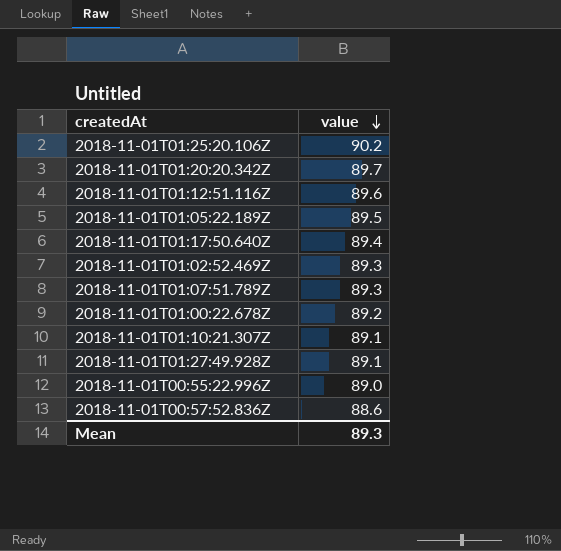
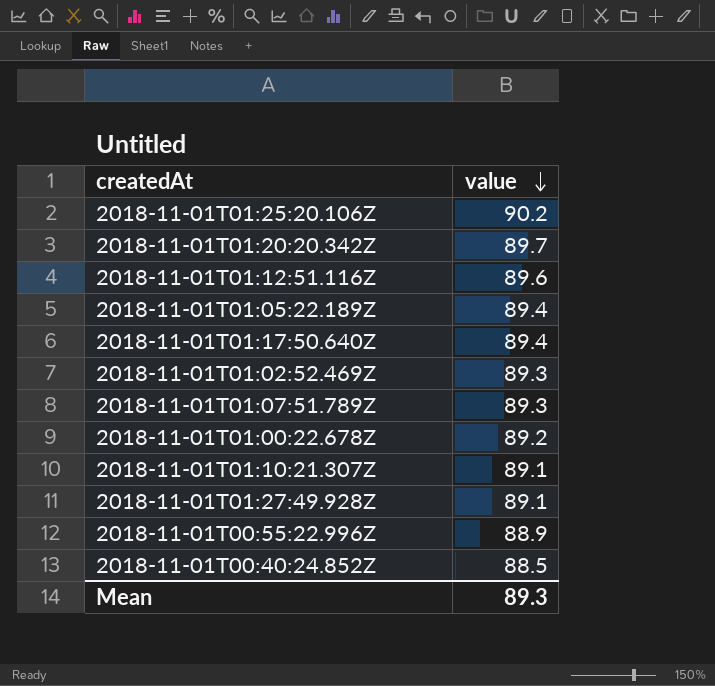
row 2018-11-01T00:57:52.836Z: 88.6 -> none
2018-11-01T01:05:22.189Z | value: 89.5 -> 89.4
2018-11-01T00:55:22.996Z | value: 89.0 -> 88.9
row 2018-11-01T00:40:24.852Z: none -> 88.5

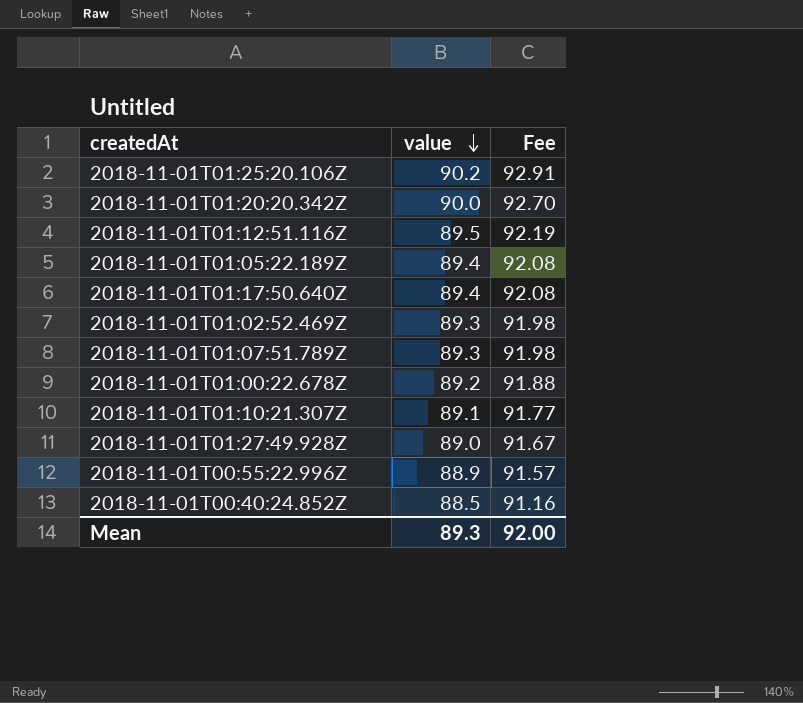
column Fee | formula: none -> [value] * 1.03
2018-11-01T01:20:20.342Z | value: 89.7 -> 90.0
2018-11-01T01:12:51.116Z | value: 89.6 -> 89.5
2018-11-01T01:27:49.928Z | value: 89.1 -> 89.0

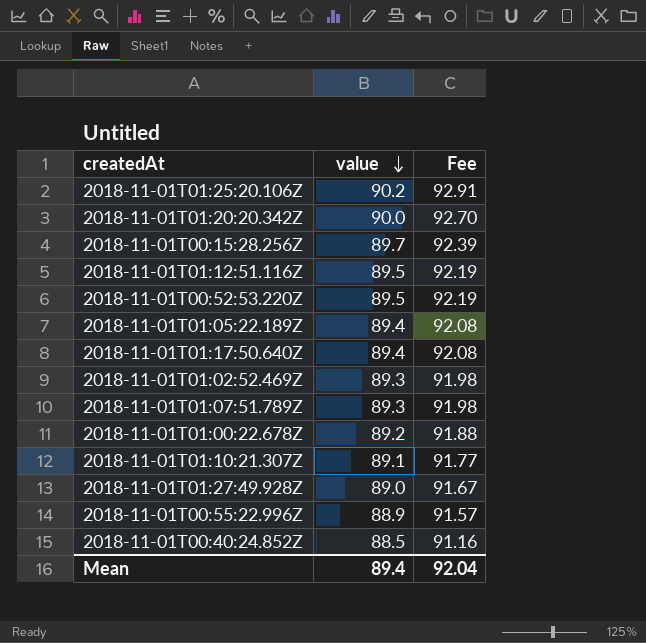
row 2018-11-01T00:15:28.256Z: none -> 89.7 | 92.39
row 2018-11-01T00:52:53.220Z: none -> 89.5 | 92.19
Mean | value: 89.3 -> 89.4
Mean | Fee: 92.00 -> 92.04

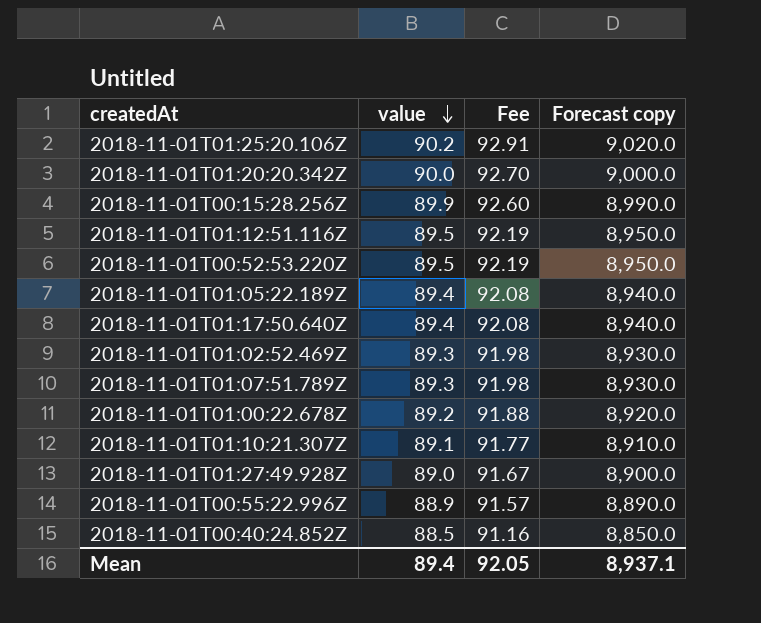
column Forecast copy | formula: none -> [value] * 100
2018-11-01T00:15:28.256Z | value: 89.7 -> 89.9
2018-11-01T00:15:28.256Z | Fee: 92.39 -> 92.60
Mean | Fee: 92.04 -> 92.05

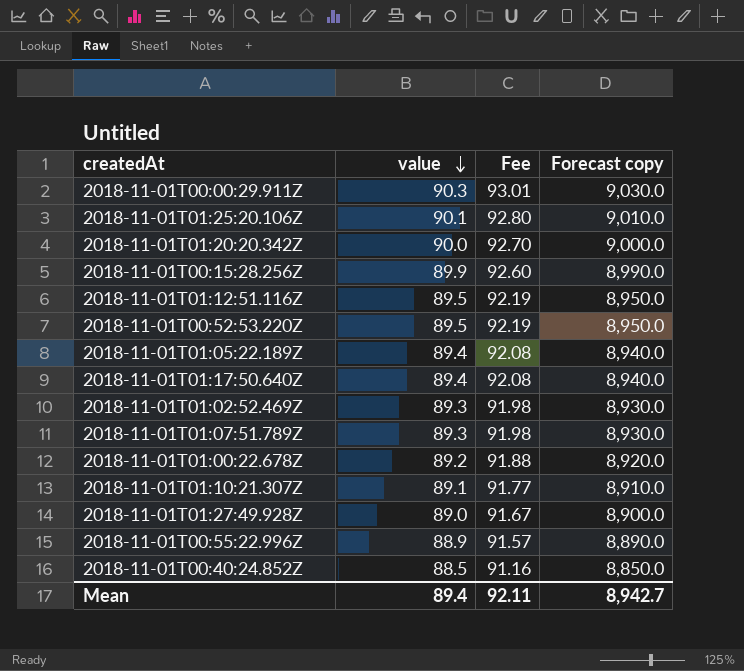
row 2018-11-01T00:00:29.911Z: none -> 90.3 | 93.01 | 9,030.0
2018-11-01T01:25:20.106Z | value: 90.2 -> 90.1
2018-11-01T01:25:20.106Z | Fee: 92.91 -> 92.80
2018-11-01T01:25:20.106Z | Forecast copy: 9,020.0 -> 9,010.0
Mean | Fee: 92.05 -> 92.11
Mean | Forecast copy: 8,937.1 -> 8,942.7

